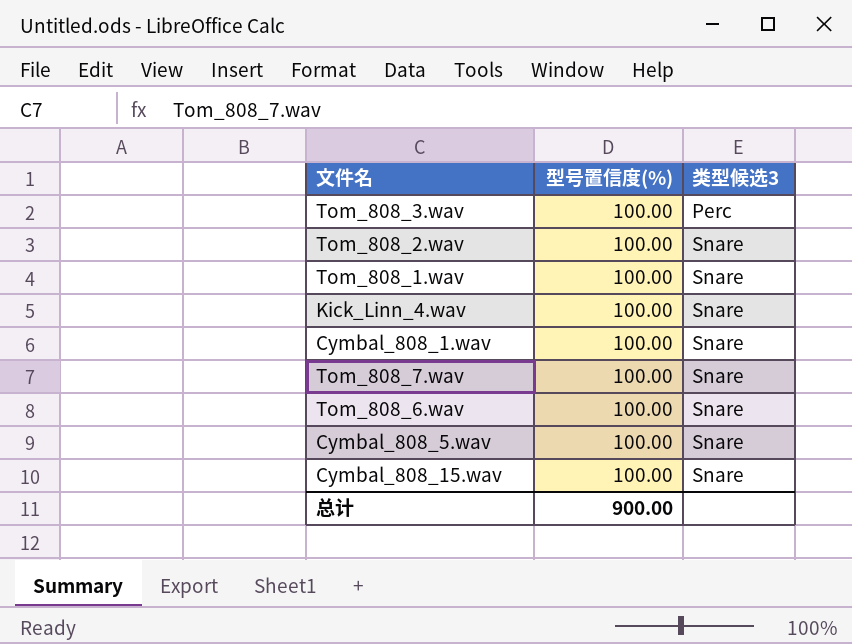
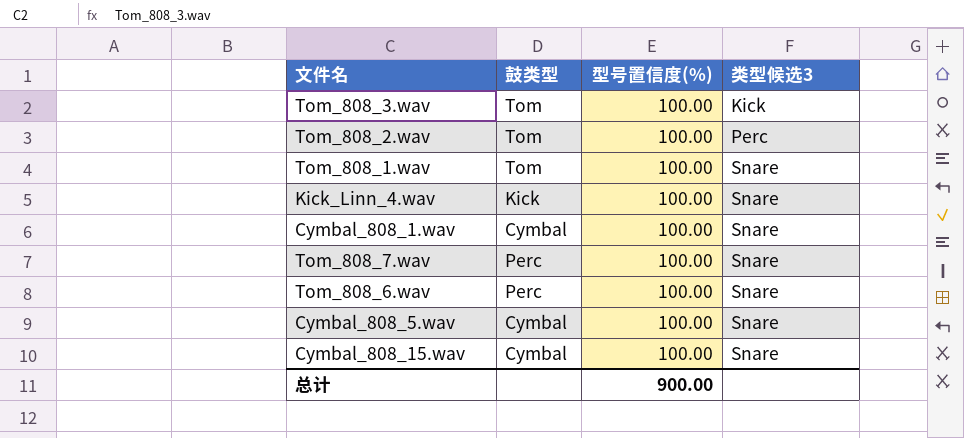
column 鼓类型 | position: none -> 2
Tom_808_3.wav | 类型候选3: Perc -> Kick
Tom_808_2.wav | 类型候选3: Snare -> Perc

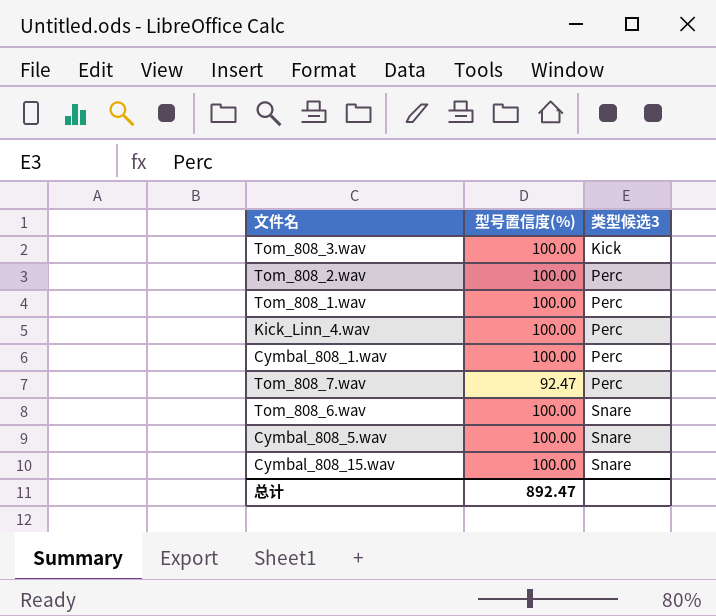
column 鼓类型 | position: 2 -> none
Tom_808_1.wav | 类型候选3: Snare -> Perc
Kick_Linn_4.wav | 类型候选3: Snare -> Perc
Cymbal_808_1.wav | 类型候选3: Snare -> Perc
Tom_808_7.wav | 型号置信度(%): 100.00 -> 92.47
Tom_808_7.wav | 类型候选3: Snare -> Perc
总计 | 型号置信度(%): 900.00 -> 892.47

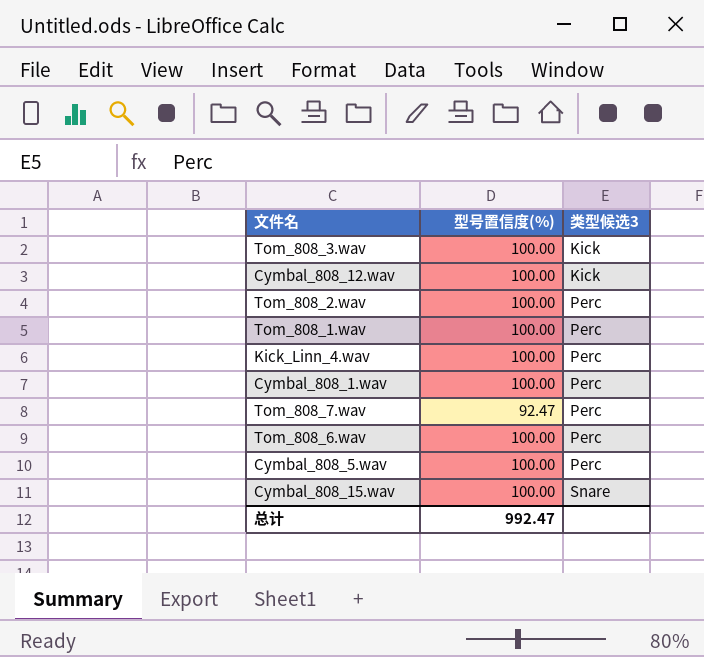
row Cymbal_808_12.wav: none -> 100.00 | Kick
Tom_808_6.wav | 类型候选3: Snare -> Perc
Cymbal_808_5.wav | 类型候选3: Snare -> Perc
总计 | 型号置信度(%): 892.47 -> 992.47

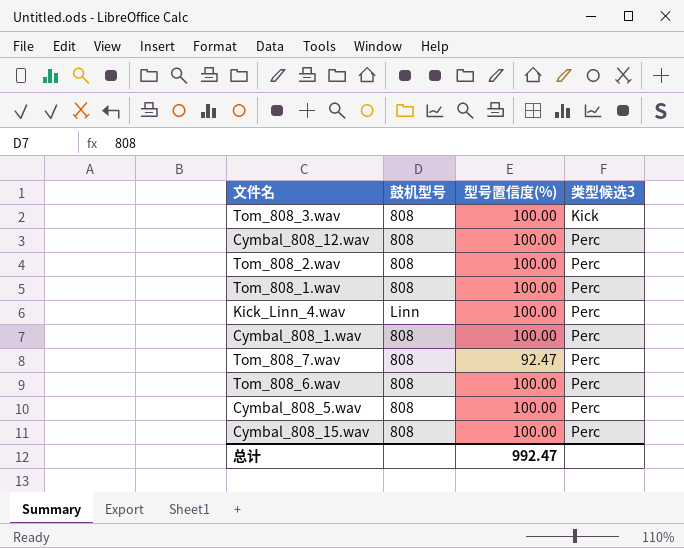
column 鼓机型号 | position: none -> 2
Cymbal_808_12.wav | 类型候选3: Kick -> Perc
Cymbal_808_15.wav | 类型候选3: Snare -> Perc

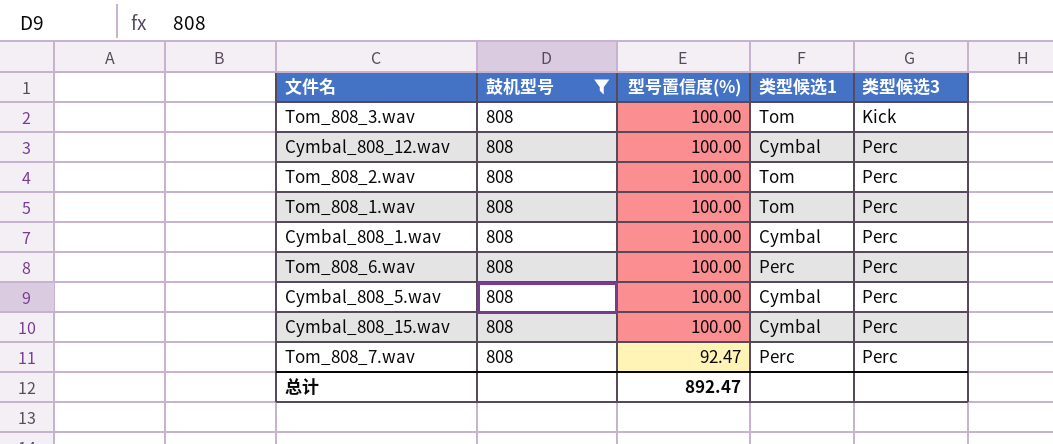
filter: none -> 鼓机型号 = 808
row order: 类型候选3 ascending -> 型号置信度(%) descending
column 类型候选1 | position: none -> 4
总计 | 型号置信度(%): 992.47 -> 892.47

